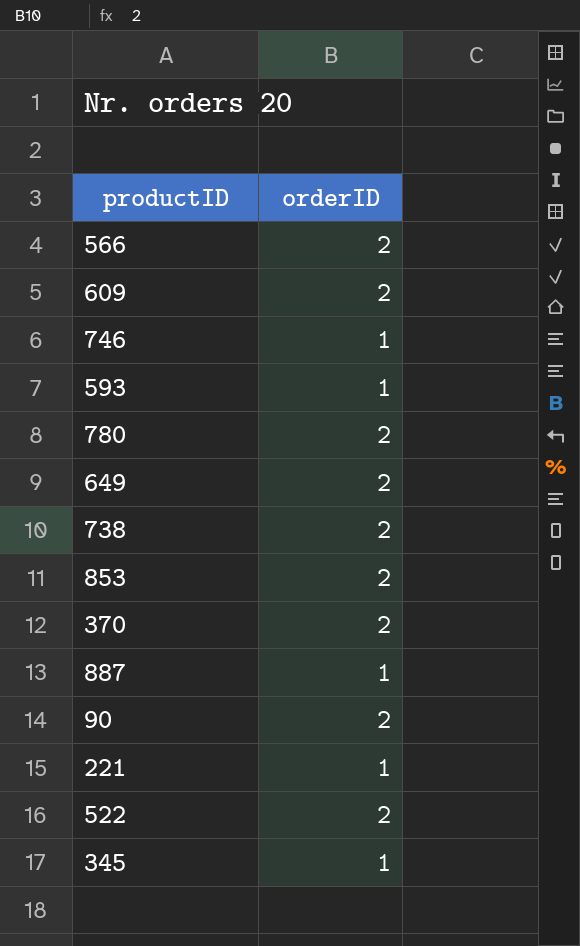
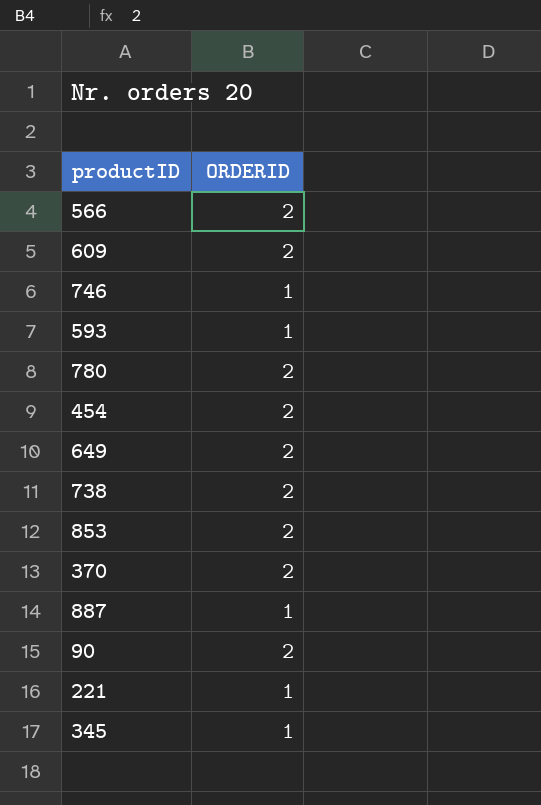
column name: orderID -> ORDERID
row 522: 2 -> none
row 454: none -> 2

